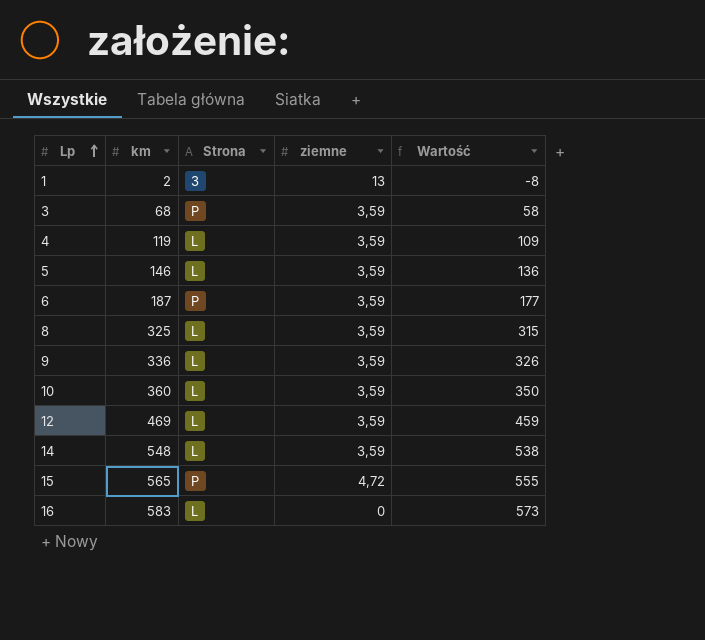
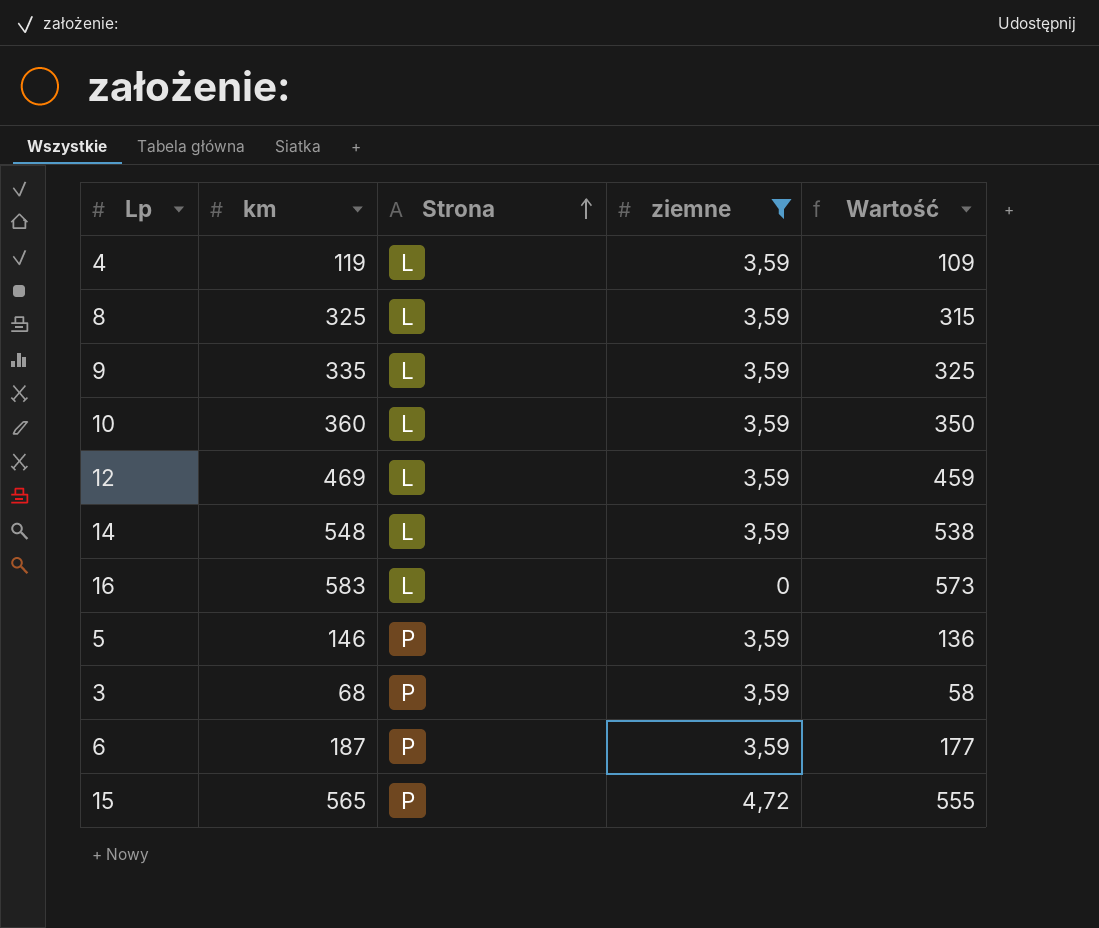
filter: none -> ziemne != 13
row order: Lp ascending -> Strona ascending
9 | km: 336 -> 335
9 | Wartość: 326 -> 325
5 | Strona: L -> P

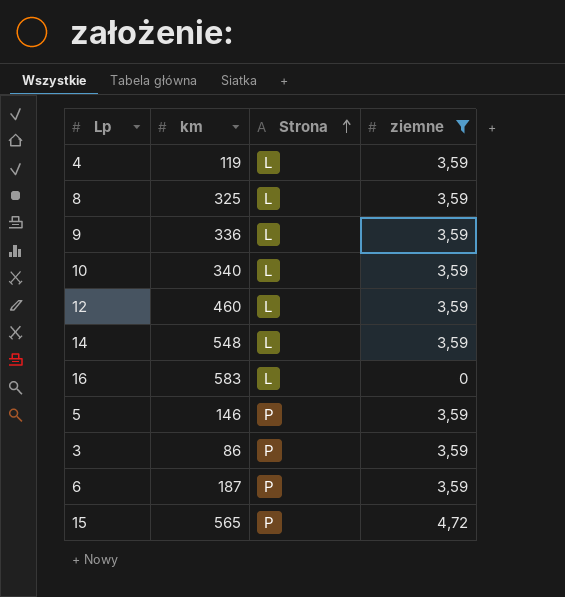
column Wartość | formula: [km] - 10 -> none
9 | km: 335 -> 336
10 | km: 360 -> 340
12 | km: 469 -> 460
3 | km: 68 -> 86

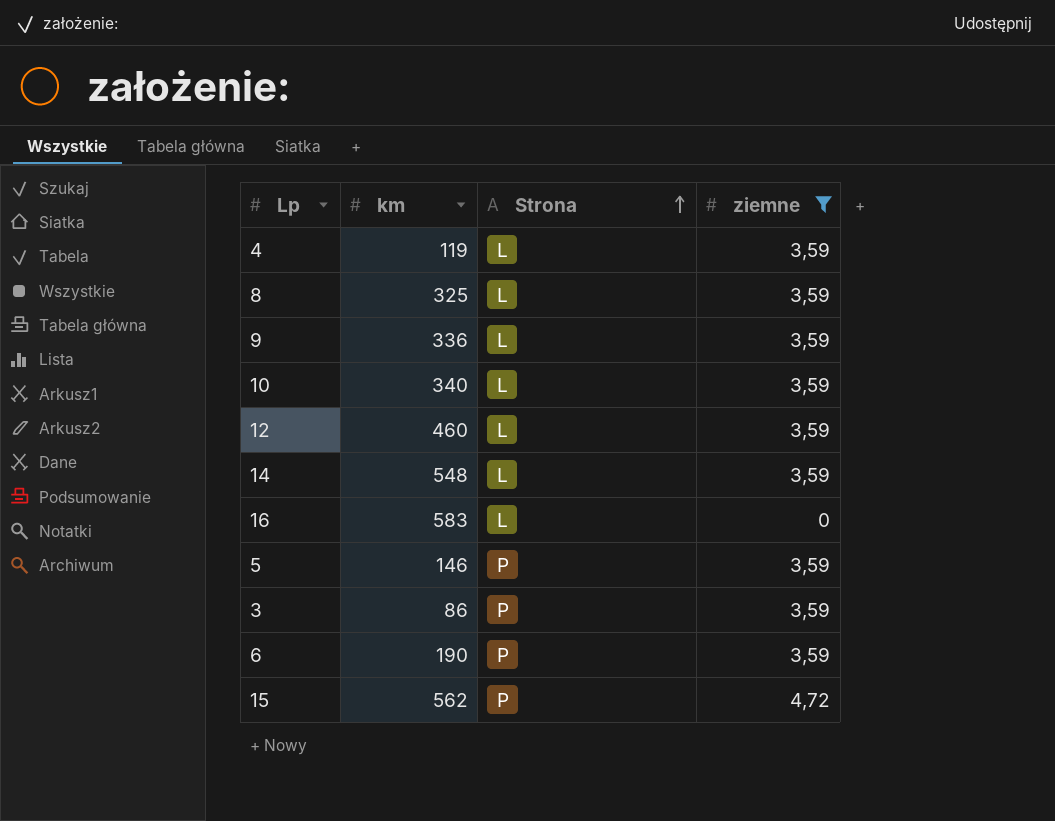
6 | km: 187 -> 190
15 | km: 565 -> 562

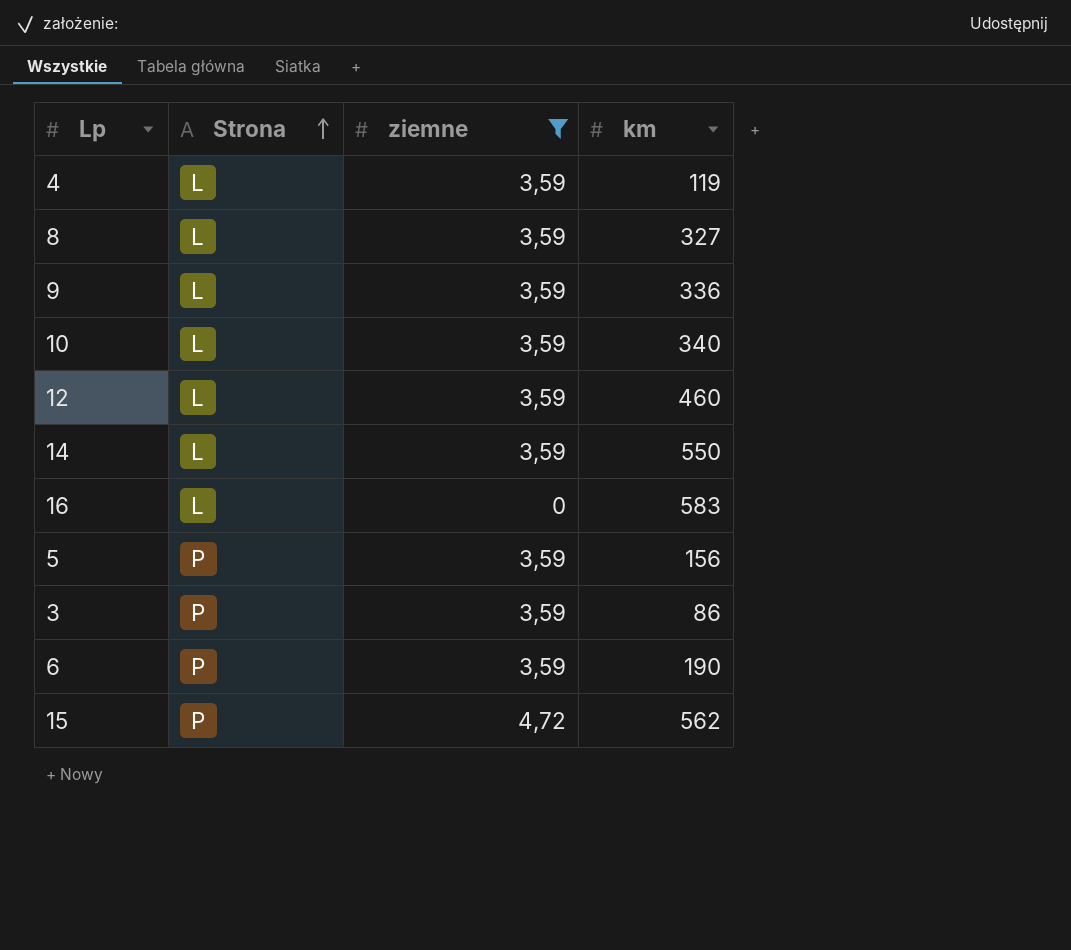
column km | position: 2 -> 4
8 | km: 325 -> 327
14 | km: 548 -> 550
5 | km: 146 -> 156

